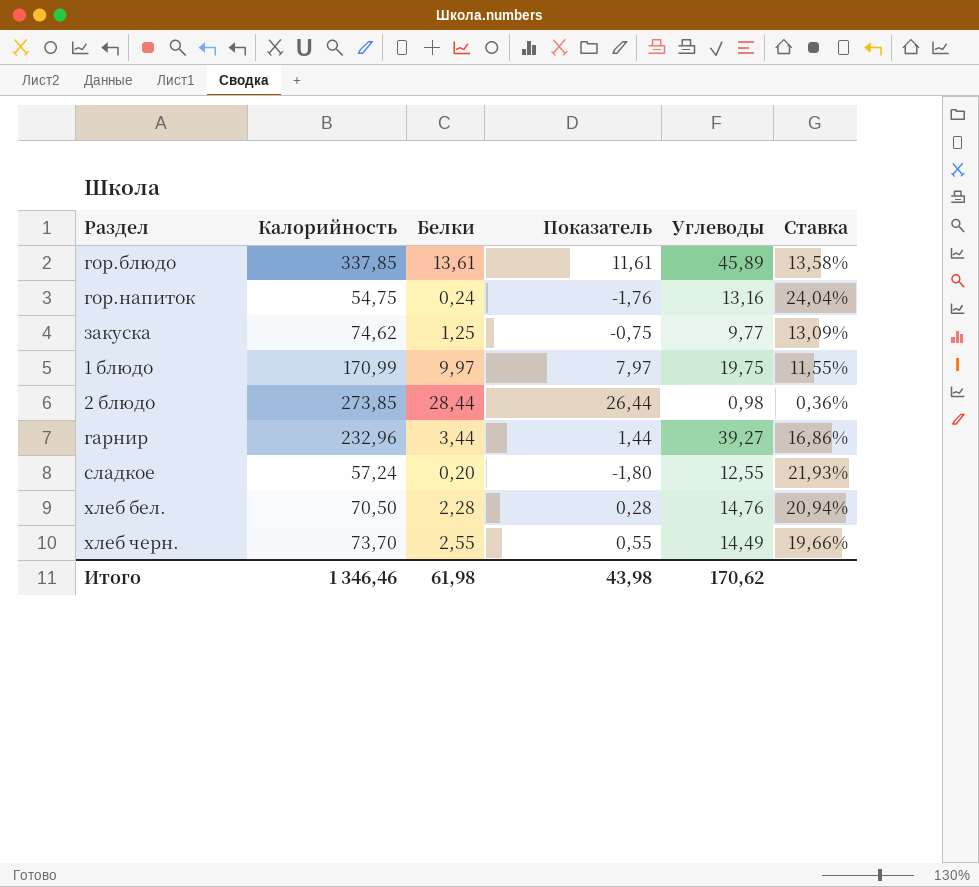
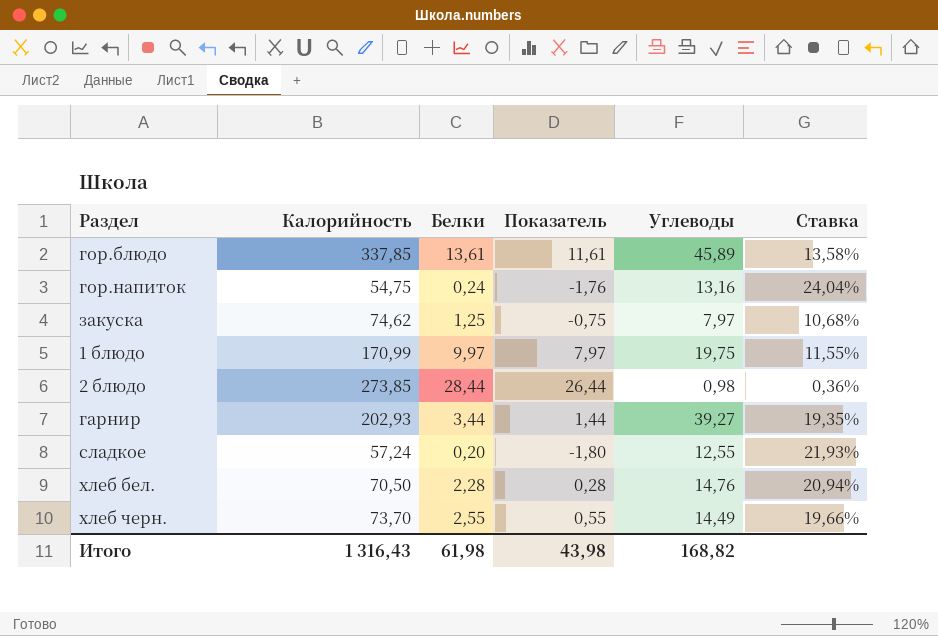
закуска | Углеводы: 9,77 -> 7,97
закуска | Ставка: 13,09% -> 10,68%
гарнир | Калорийность: 232,96 -> 202,93
гарнир | Ставка: 16,86% -> 19,35%
Итого | Калорийность: 1 346,46 -> 1 316,43
Итого | Углеводы: 170,62 -> 168,82

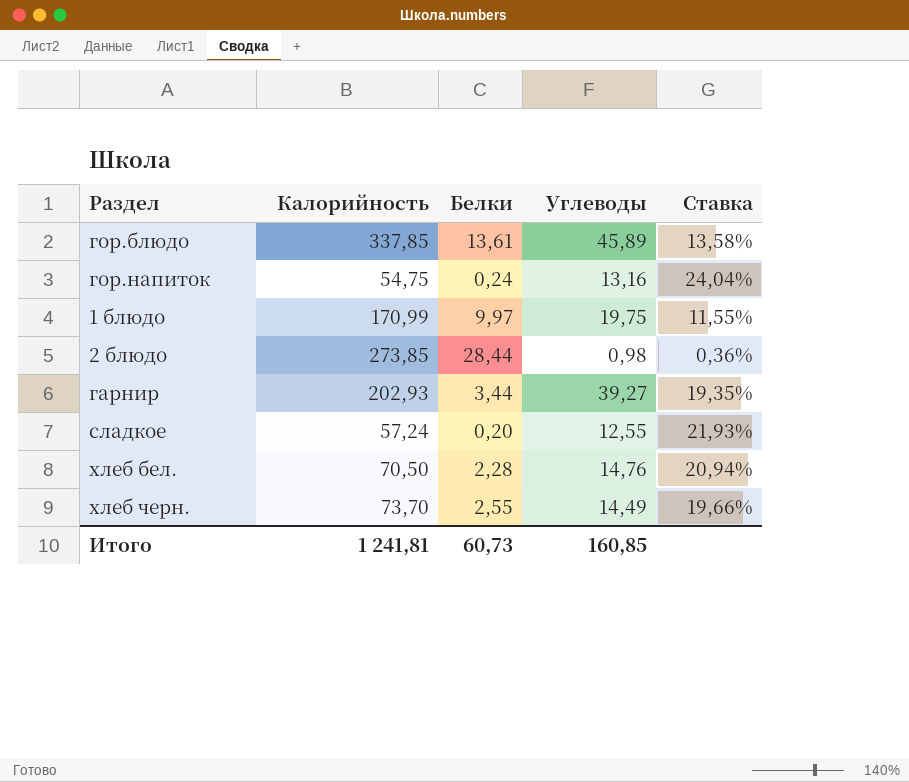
column Показатель | formula: [Белки] - 2 -> none
row закуска: 74,62 | 1,25 | -0,75 | 7,97 | 10,68% -> none
Итого | Калорийность: 1 316,43 -> 1 241,81
Итого | Белки: 61,98 -> 60,73
Итого | Углеводы: 168,82 -> 160,85

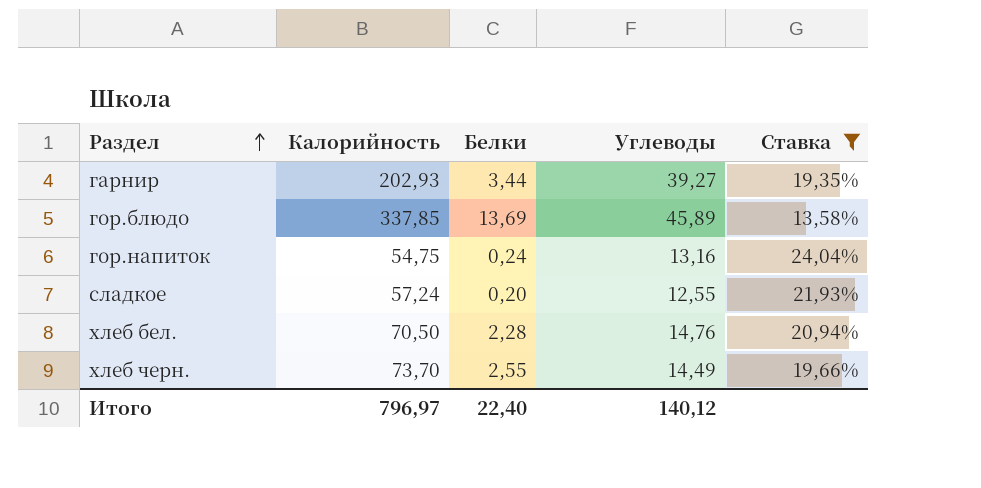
filter: none -> Ставка >= 13,58%
row order: none -> Раздел ascending
гор.блюдо | Белки: 13,61 -> 13,69
Итого | Калорийность: 1 241,81 -> 796,97
Итого | Белки: 60,73 -> 22,40
Итого | Углеводы: 160,85 -> 140,12

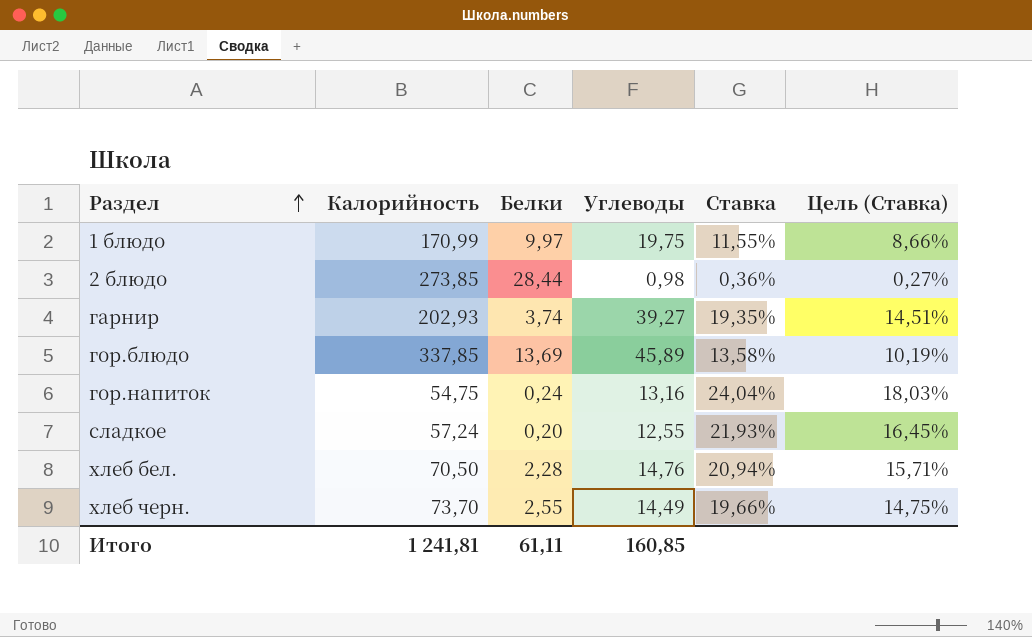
filter: Ставка >= 13,58% -> none
column Цель (Ставка) | formula: none -> [Ставка] * 0,75
гарнир | Белки: 3,44 -> 3,74
Итого | Калорийность: 796,97 -> 1 241,81
Итого | Белки: 22,40 -> 61,11
Итого | Углеводы: 140,12 -> 160,85

